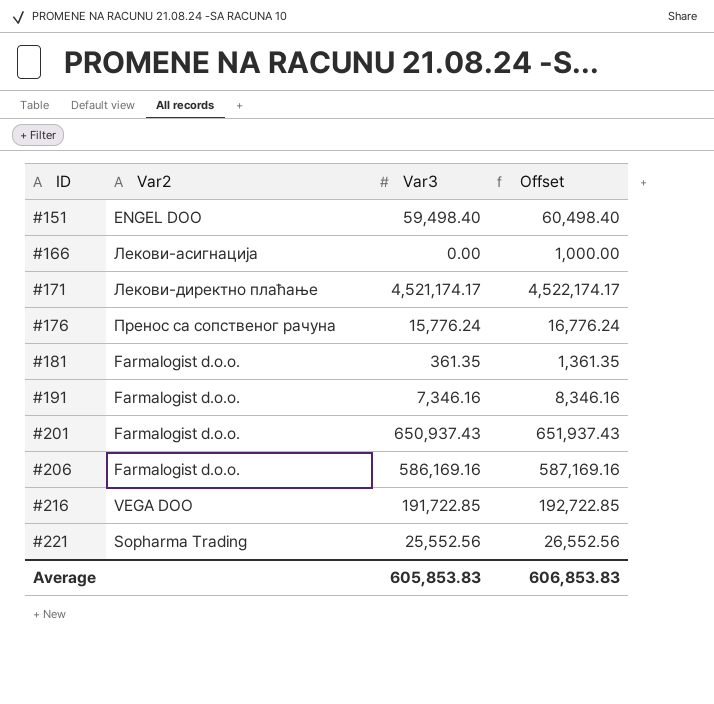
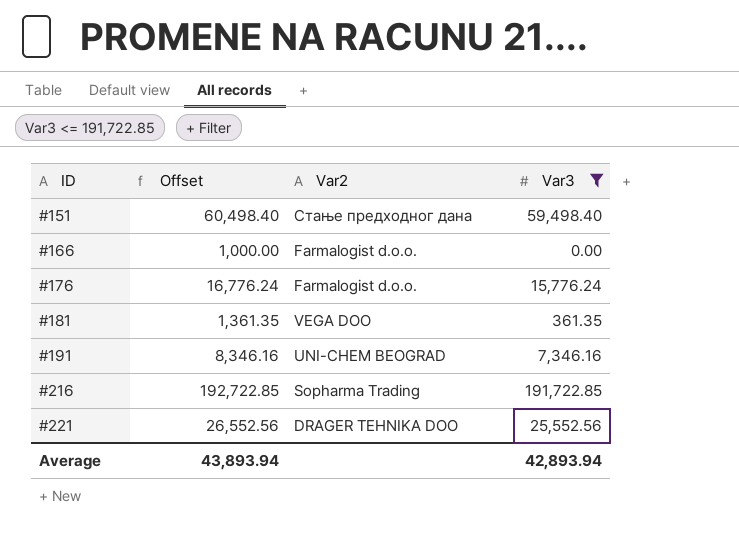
filter: none -> Var3 <= 191,722.85
column Offset | position: 4 -> 2
#151 | Var2: ENGEL DOO -> Стање предходног дана
#166 | Var2: Лекови-асигнација -> Farmalogist d.o.o.
#176 | Var2: Пренос са сопственог рачуна -> Farmalogist d.o.o.
#181 | Var2: Farmalogist d.o.o. -> VEGA DOO
#191 | Var2: Farmalogist d.o.o. -> UNI-CHEM BEOGRAD
#216 | Var2: VEGA DOO -> Sopharma Trading
#221 | Var2: Sopharma Trading -> DRAGER TEHNIKA DOO
Average | Offset: 606,853.83 -> 43,893.94
Average | Var3: 605,853.83 -> 42,893.94

